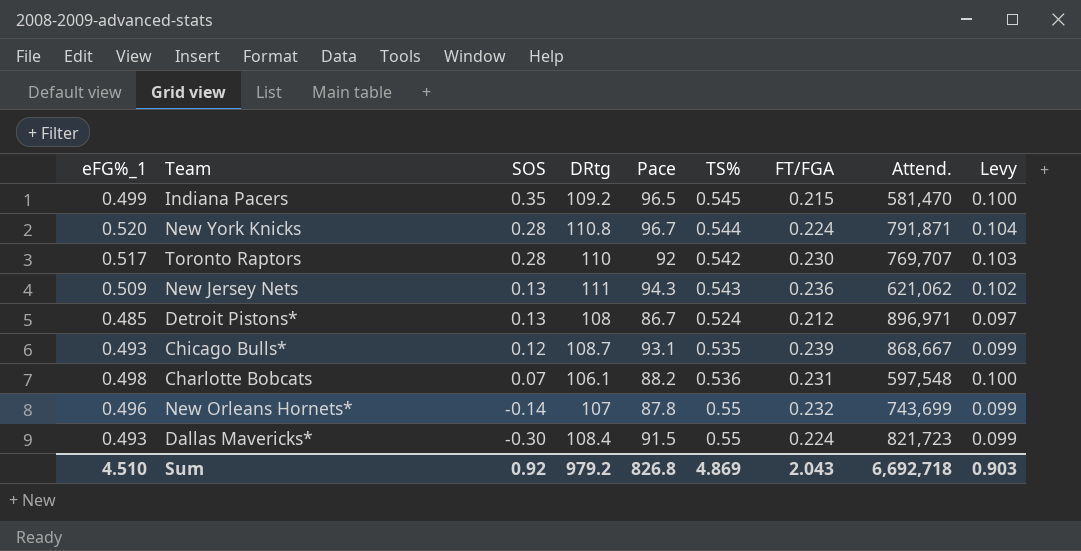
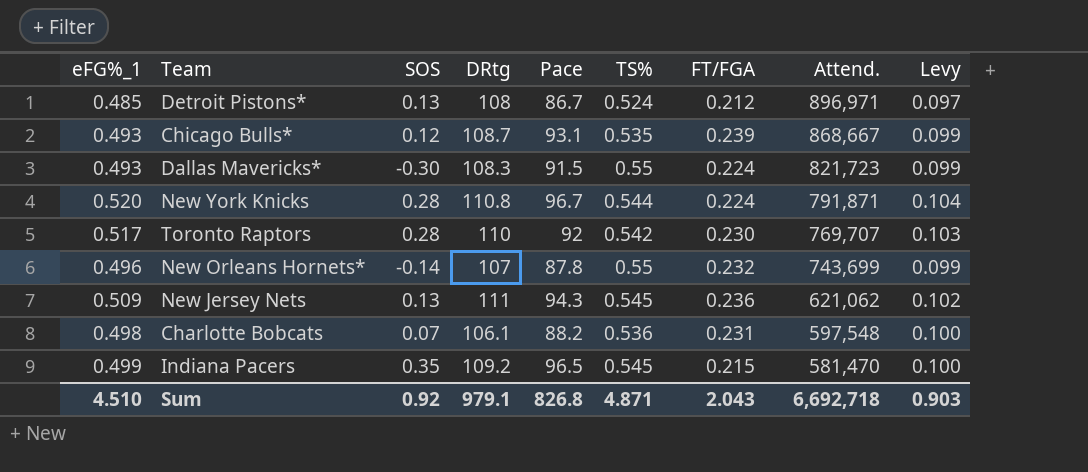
row order: SOS descending -> Attend. descending
Dallas Mavericks* | DRtg: 108.4 -> 108.3
New Jersey Nets | TS%: 0.543 -> 0.545
Sum | DRtg: 979.2 -> 979.1
Sum | TS%: 4.869 -> 4.871

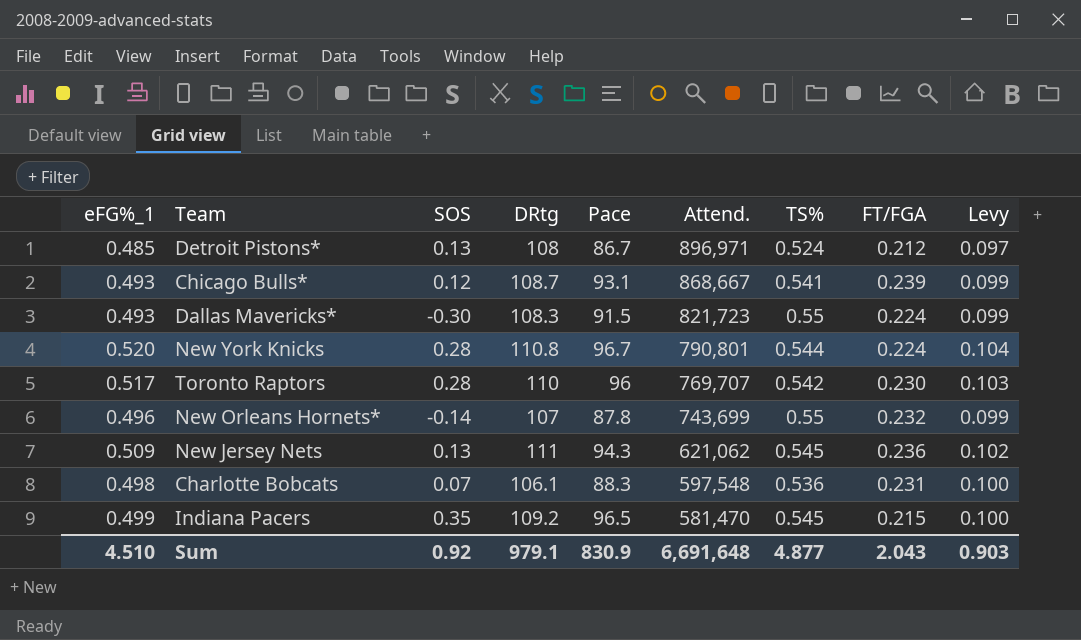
column Attend. | position: 8 -> 6
Chicago Bulls* | TS%: 0.535 -> 0.541
New York Knicks | Attend.: 791,871 -> 790,801
Toronto Raptors | Pace: 92 -> 96
Charlotte Bobcats | Pace: 88.2 -> 88.3
Sum | Pace: 826.8 -> 830.9
Sum | Attend.: 6,692,718 -> 6,691,648
Sum | TS%: 4.871 -> 4.877

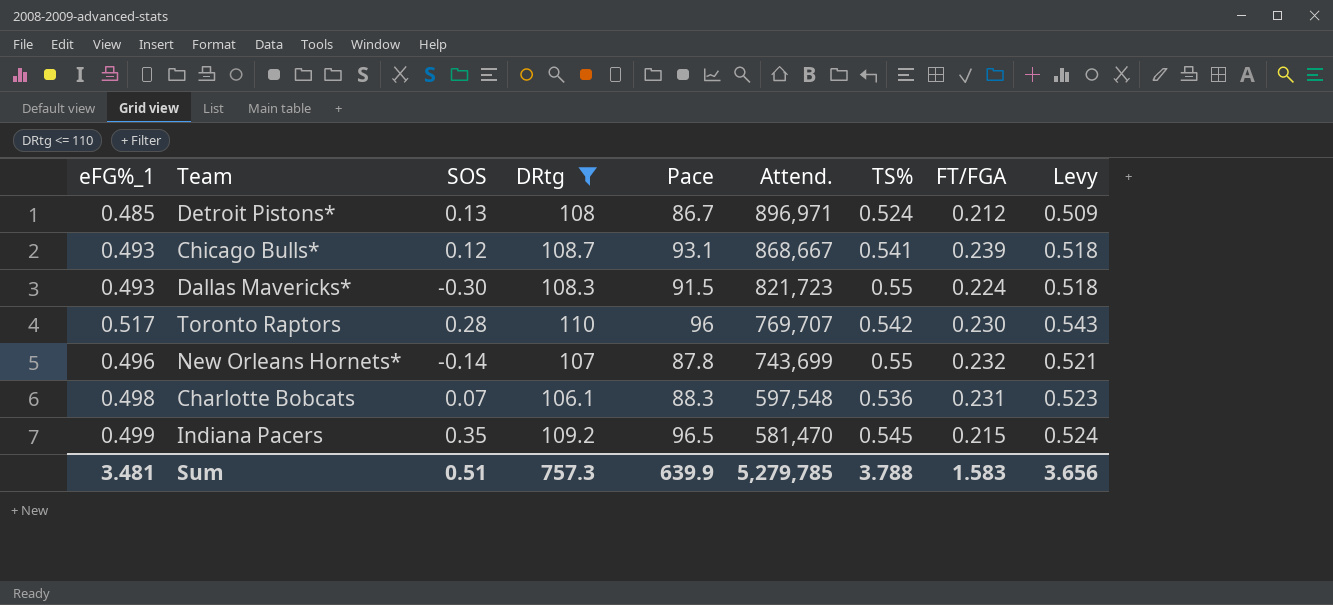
filter: none -> DRtg <= 110
column Levy | formula: [eFG%_1] * 0.2 -> [eFG%_1] * 1.05
Sum | eFG%_1: 4.510 -> 3.481
Sum | SOS: 0.92 -> 0.51
Sum | DRtg: 979.1 -> 757.3
Sum | Pace: 830.9 -> 639.9
Sum | Attend.: 6,691,648 -> 5,279,785
Sum | TS%: 4.877 -> 3.788
Sum | FT/FGA: 2.043 -> 1.583
Sum | Levy: 0.903 -> 3.656

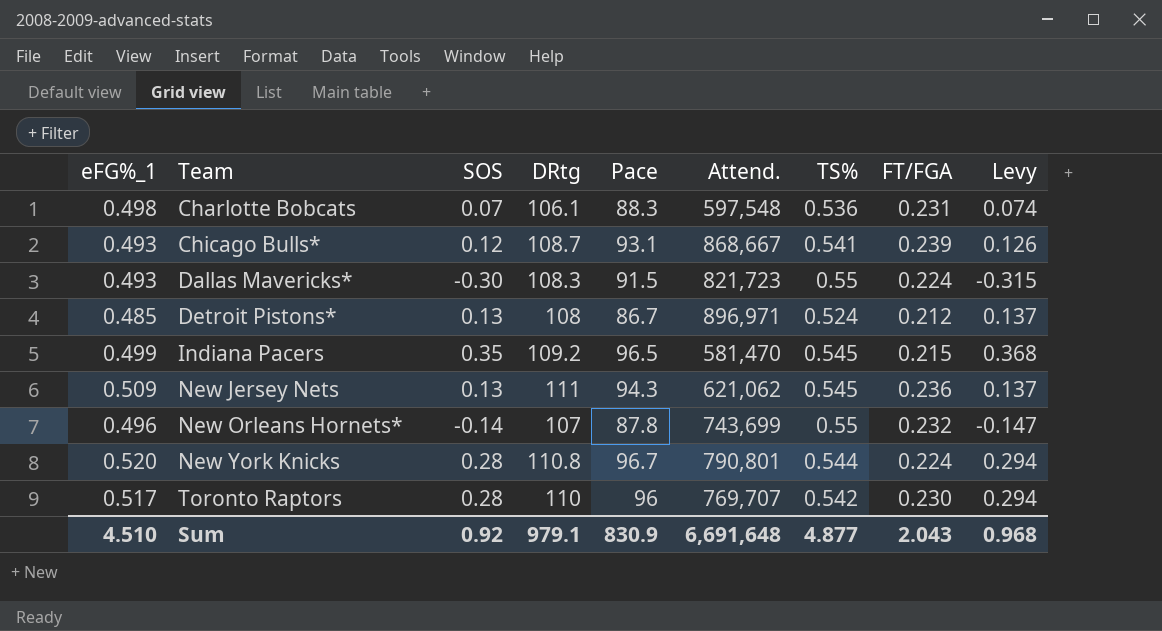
filter: DRtg <= 110 -> none
row order: Attend. descending -> Team ascending
column Levy | formula: [eFG%_1] * 1.05 -> [SOS] * 1.05
Sum | eFG%_1: 3.481 -> 4.510
Sum | SOS: 0.51 -> 0.92
Sum | DRtg: 757.3 -> 979.1
Sum | Pace: 639.9 -> 830.9
Sum | Attend.: 5,279,785 -> 6,691,648
Sum | TS%: 3.788 -> 4.877
Sum | FT/FGA: 1.583 -> 2.043
Sum | Levy: 3.656 -> 0.968

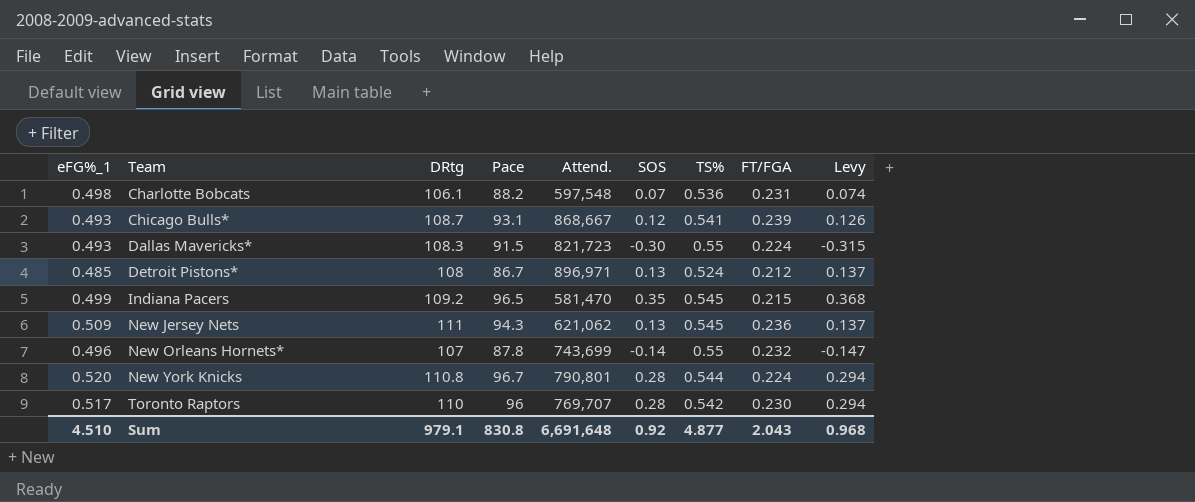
column SOS | position: 3 -> 6
Charlotte Bobcats | Pace: 88.3 -> 88.2
Sum | Pace: 830.9 -> 830.8

